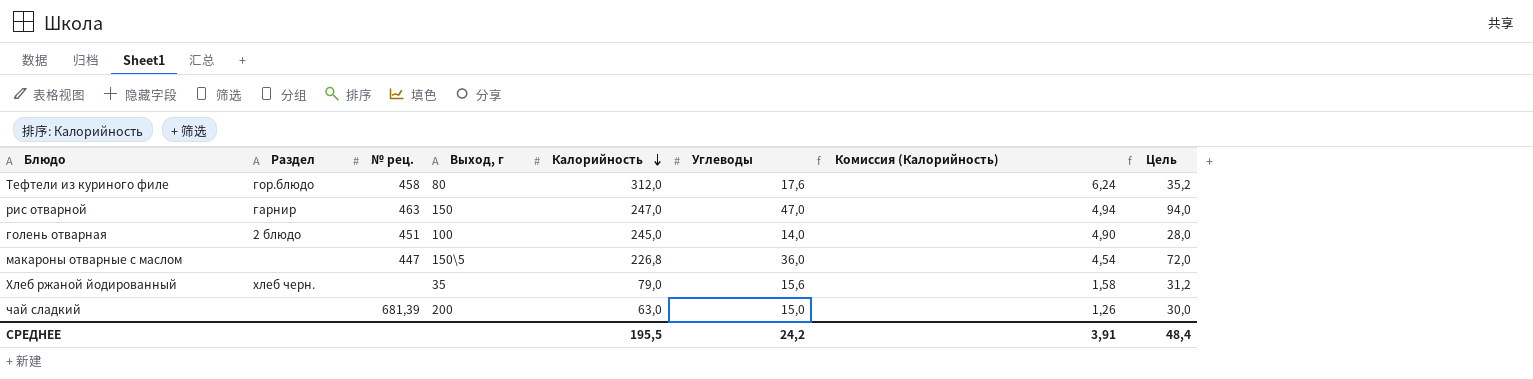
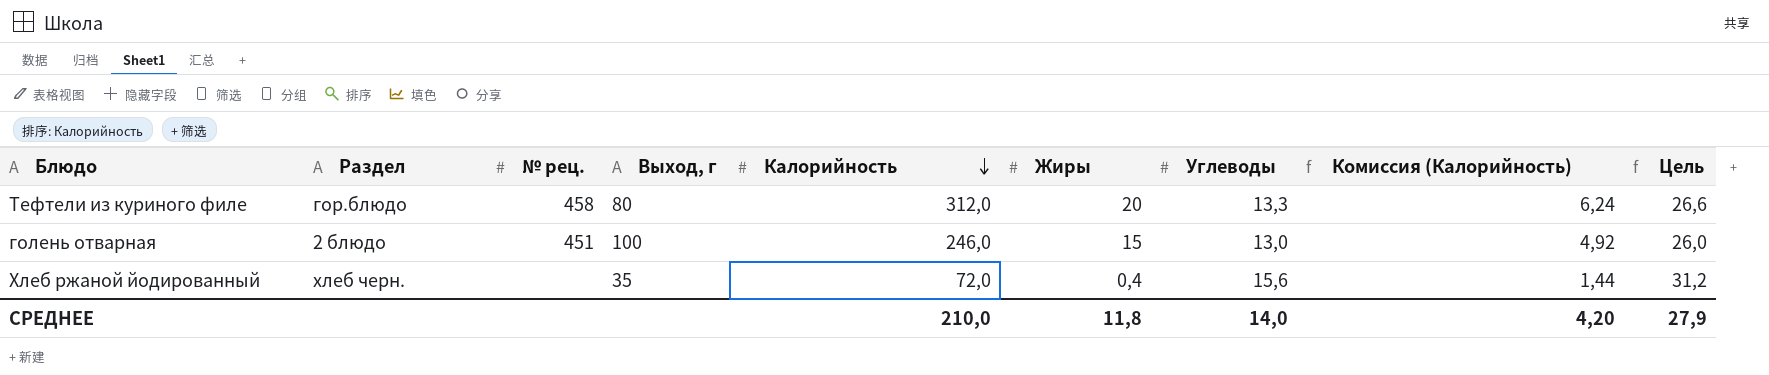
column Жиры | position: none -> 6
row рис отварной: гарнир | 463 | 150 | 247,0 | 47,0 | 4,94 | 94,0 -> none
row макароны отварные с маслом: none | 447 | 150\5 | 226,8 | 36,0 | 4,54 | 72,0 -> none
row чай сладкий: none | 681,39 | 200 | 63,0 | 15,0 | 1,26 | 30,0 -> none
Тефтели из куриного филе | Углеводы: 17,6 -> 13,3
Тефтели из куриного филе | Цель: 35,2 -> 26,6
голень отварная | Калорийность: 245,0 -> 246,0
голень отварная | Углеводы: 14,0 -> 13,0
голень отварная | Комиссия (Калорийность): 4,90 -> 4,92
голень отварная | Цель: 28,0 -> 26,0
Хлеб ржаной йодированный | Калорийность: 79,0 -> 72,0
Хлеб ржаной йодированный | Комиссия (Калорийность): 1,58 -> 1,44
СРЕДНЕЕ | Калорийность: 195,5 -> 210,0
СРЕДНЕЕ | Углеводы: 24,2 -> 14,0
СРЕДНЕЕ | Комиссия (Калорийность): 3,91 -> 4,20
СРЕДНЕЕ | Цель: 48,4 -> 27,9

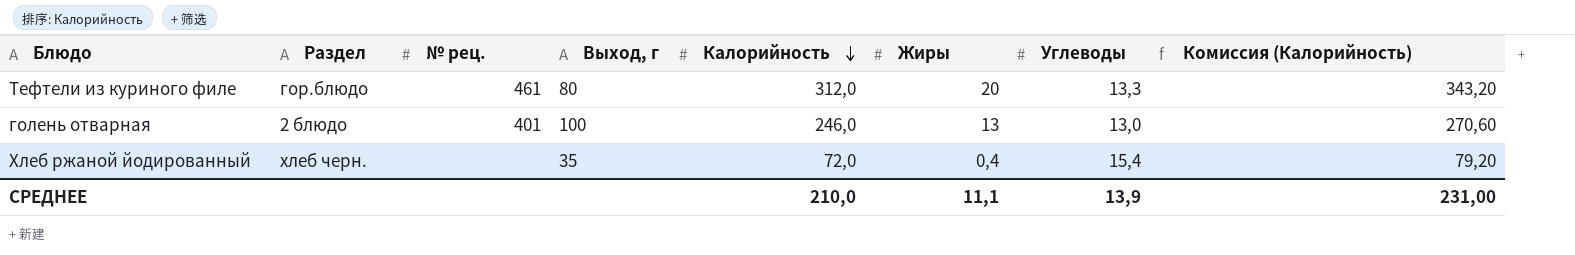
column Цель | formula: [Углеводы] * 2 -> none
column Комиссия (Калорийность) | formula: [Калорийность] * 0,02 -> [Калорийность] * 1,1
Тефтели из куриного филе | № рец.: 458 -> 461
голень отварная | № рец.: 451 -> 401
голень отварная | Жиры: 15 -> 13
Хлеб ржаной йодированный | Углеводы: 15,6 -> 15,4
СРЕДНЕЕ | Жиры: 11,8 -> 11,1
СРЕДНЕЕ | Углеводы: 14,0 -> 13,9
СРЕДНЕЕ | Комиссия (Калорийность): 4,20 -> 231,00

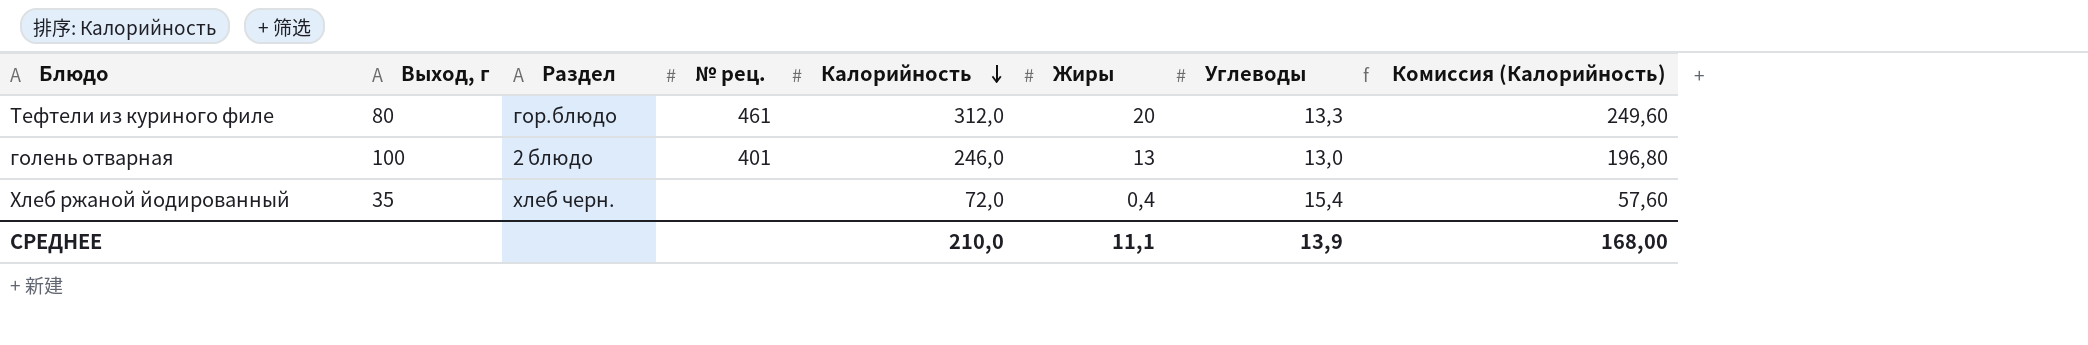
column Выход, г | position: 4 -> 2
column Комиссия (Калорийность) | formula: [Калорийность] * 1,1 -> [Калорийность] * 0,8
СРЕДНЕЕ | Комиссия (Калорийность): 231,00 -> 168,00

